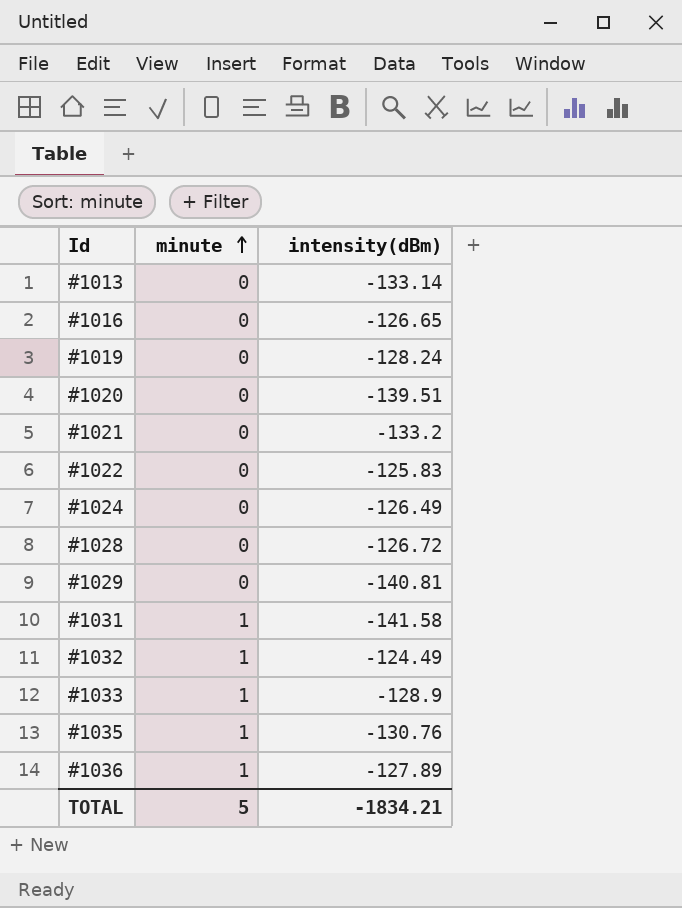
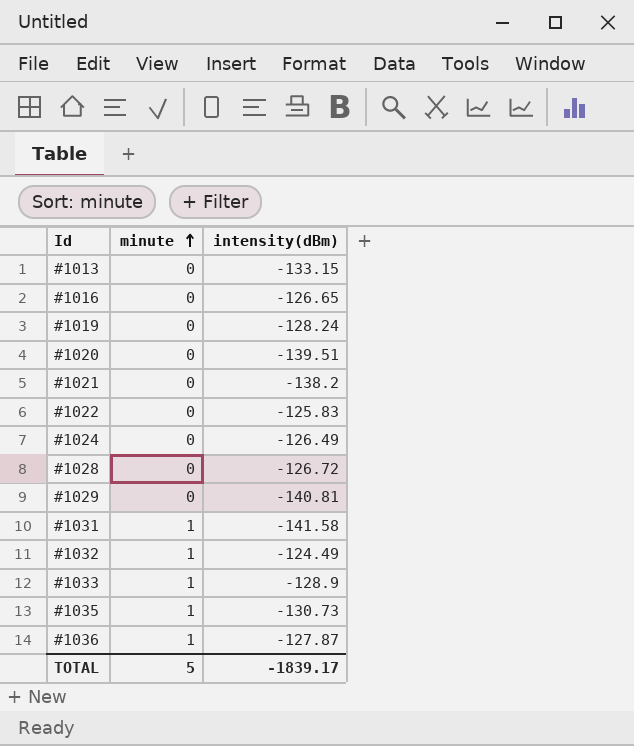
#1013 | intensity(dBm): -133.14 -> -133.15
#1021 | intensity(dBm): -133.2 -> -138.2
#1035 | intensity(dBm): -130.76 -> -130.73
#1036 | intensity(dBm): -127.89 -> -127.87
TOTAL | intensity(dBm): -1834.21 -> -1839.17

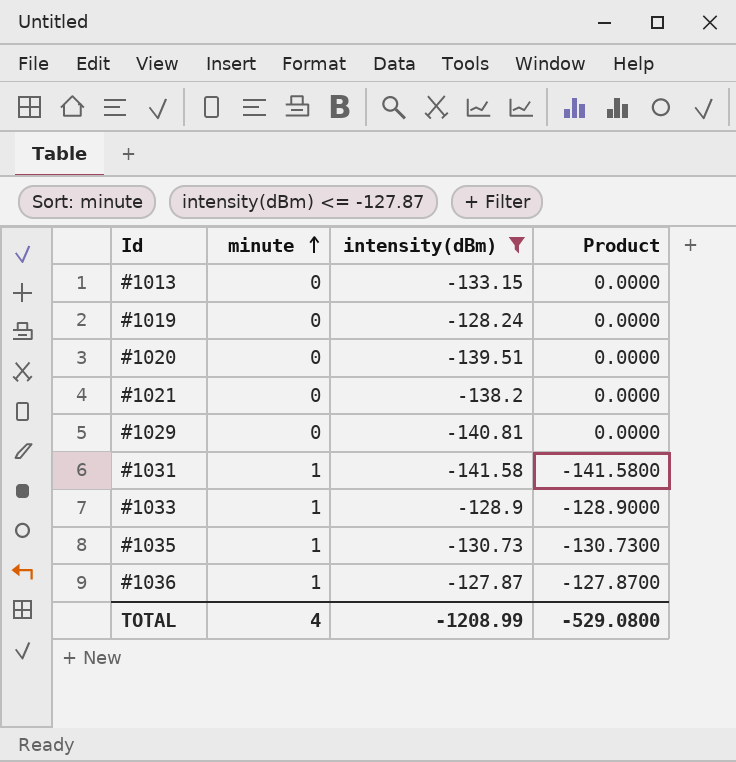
filter: none -> intensity(dBm) <= -127.87
column Product | formula: none -> [minute] * [intensity(dBm)]
TOTAL | minute: 5 -> 4
TOTAL | intensity(dBm): -1839.17 -> -1208.99

